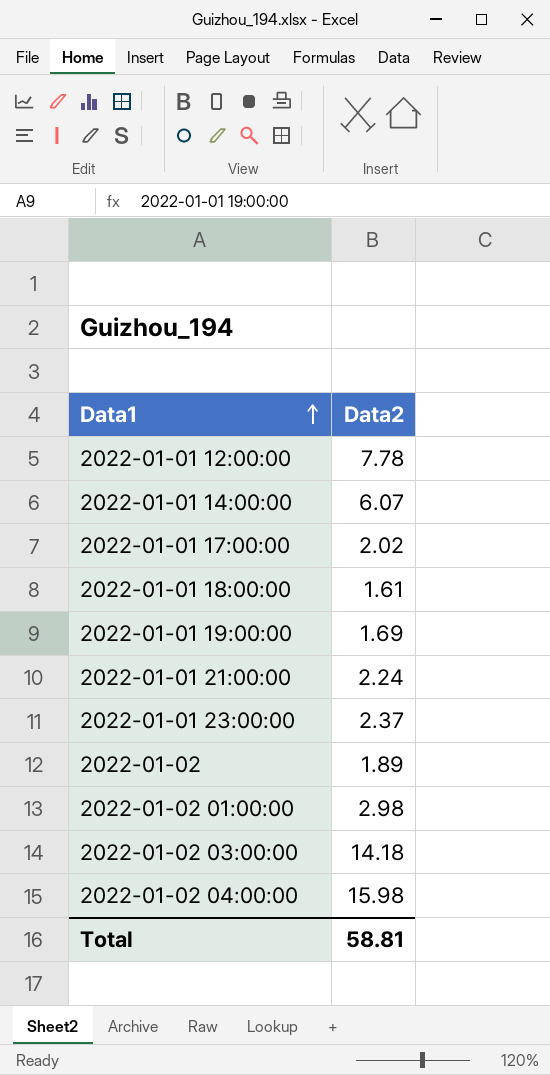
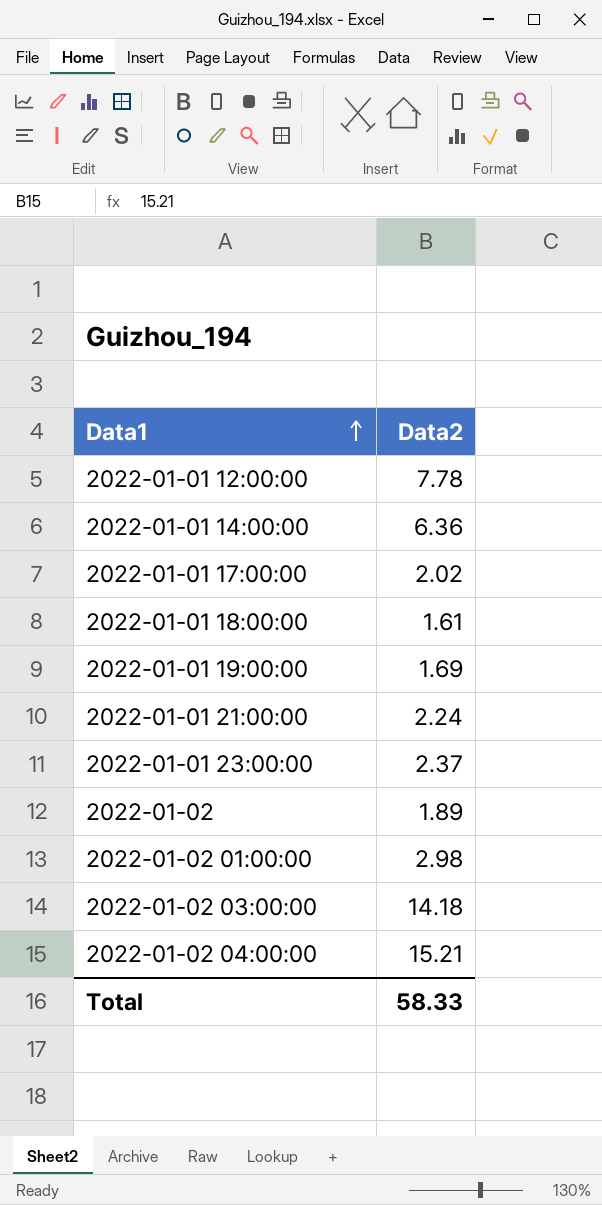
2022-01-01 14:00:00 | Data2: 6.07 -> 6.36
2022-01-02 04:00:00 | Data2: 15.98 -> 15.21
Total | Data2: 58.81 -> 58.33

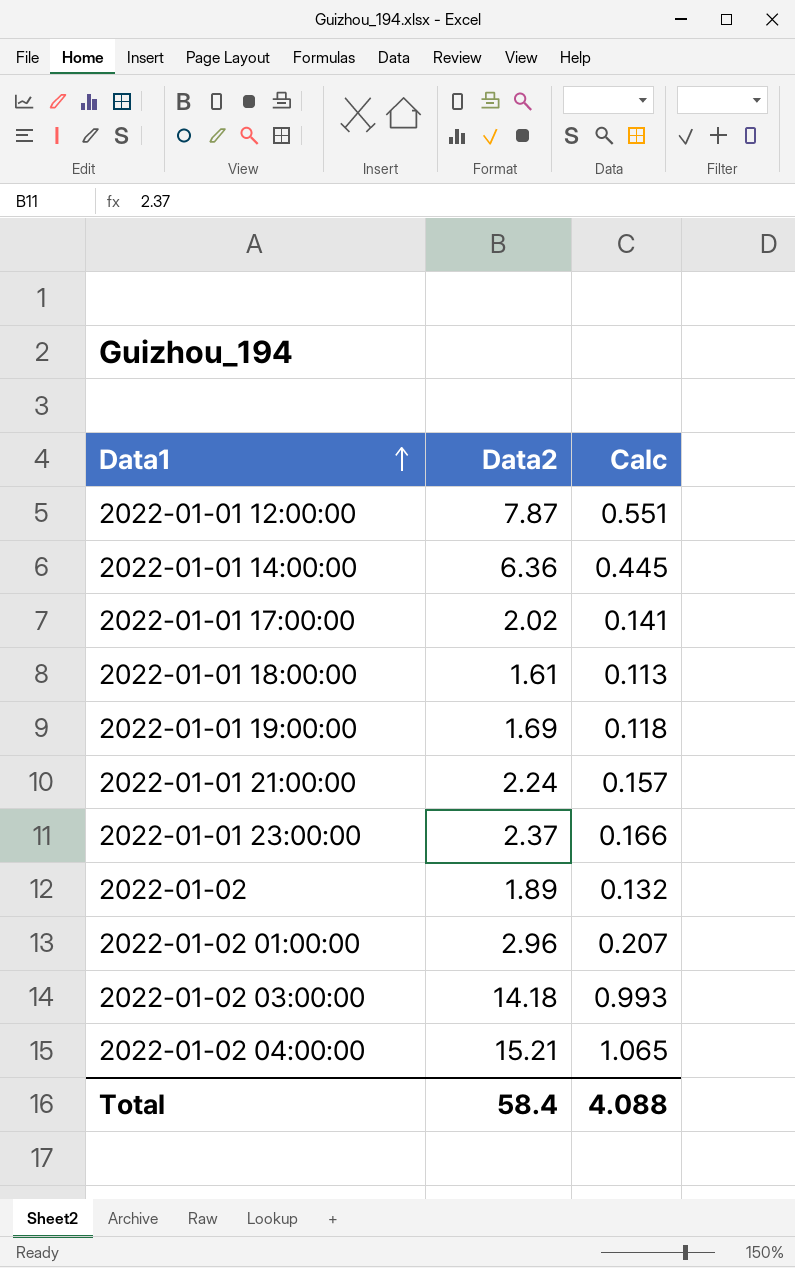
column Calc | formula: none -> [Data2] * 0.07
2022-01-01 12:00:00 | Data2: 7.78 -> 7.87
2022-01-02 01:00:00 | Data2: 2.98 -> 2.96
Total | Data2: 58.33 -> 58.4

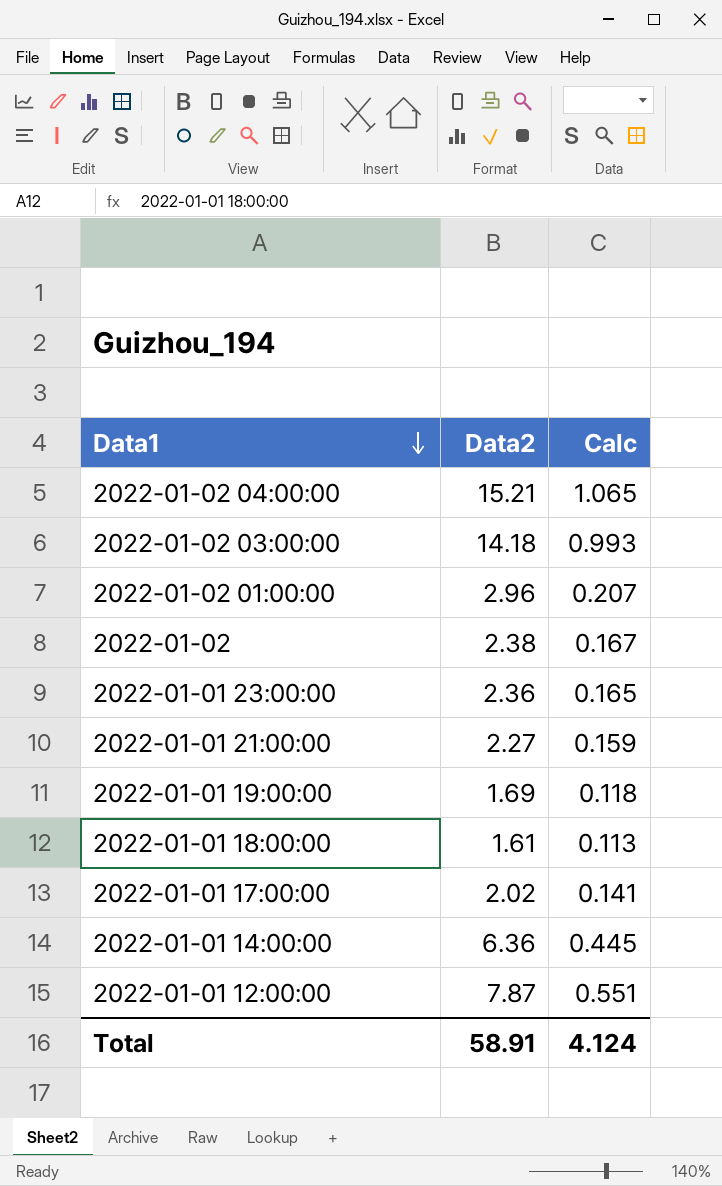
row order: Data1 ascending -> Data1 descending
2022-01-02 | Data2: 1.89 -> 2.38
2022-01-02 | Calc: 0.132 -> 0.167
2022-01-01 23:00:00 | Data2: 2.37 -> 2.36
2022-01-01 23:00:00 | Calc: 0.166 -> 0.165
2022-01-01 21:00:00 | Data2: 2.24 -> 2.27
2022-01-01 21:00:00 | Calc: 0.157 -> 0.159
Total | Data2: 58.4 -> 58.91
Total | Calc: 4.088 -> 4.124

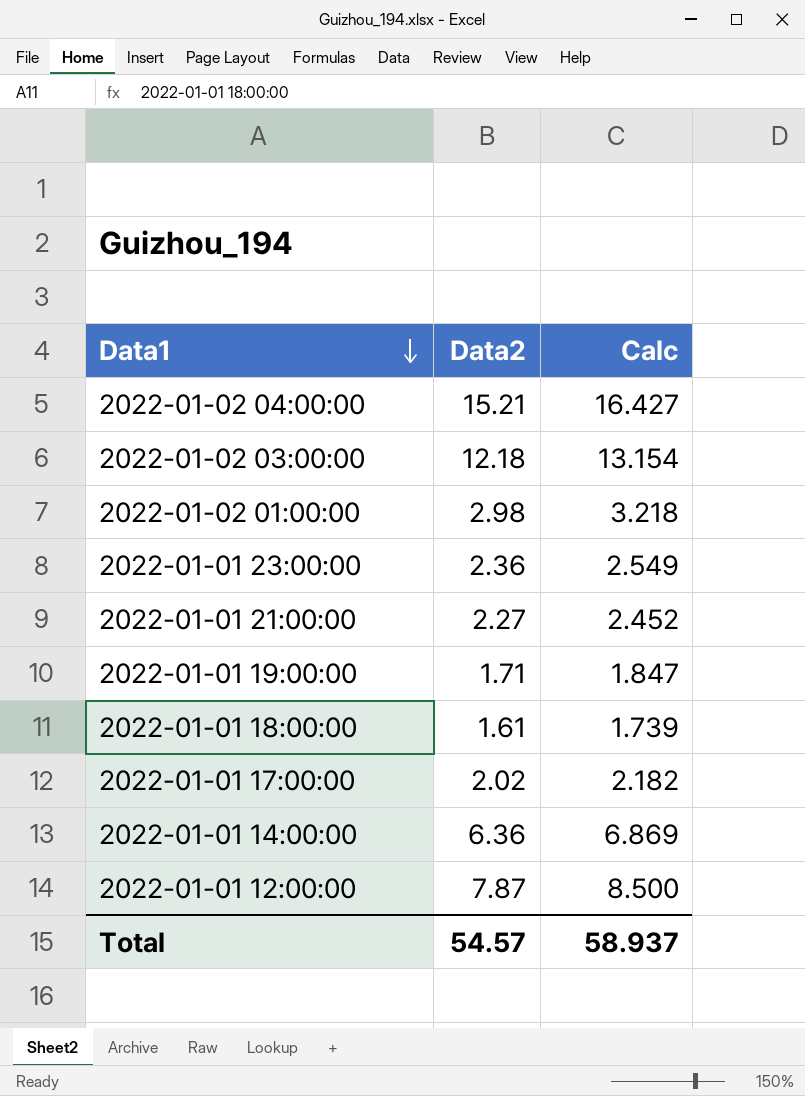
column Calc | formula: [Data2] * 0.07 -> [Data2] * 1.08
row 2022-01-02: 2.38 | 0.167 -> none
2022-01-02 03:00:00 | Data2: 14.18 -> 12.18
2022-01-02 01:00:00 | Data2: 2.96 -> 2.98
2022-01-01 19:00:00 | Data2: 1.69 -> 1.71
Total | Data2: 58.91 -> 54.57
Total | Calc: 4.124 -> 58.937

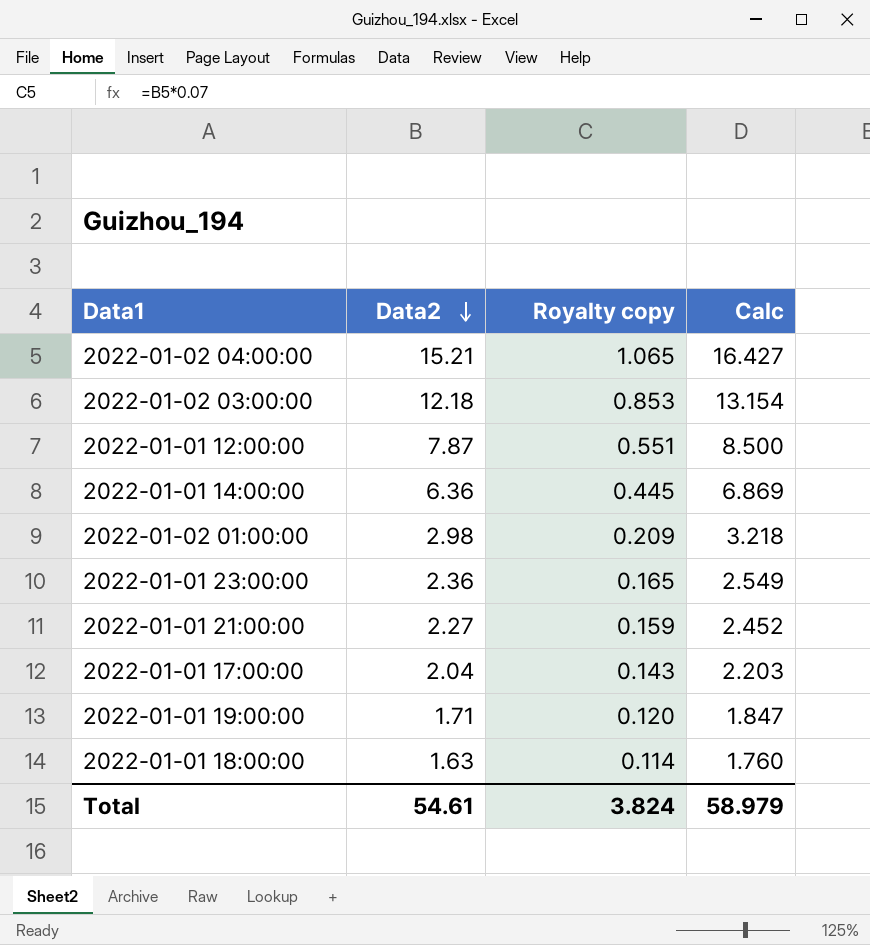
row order: Data1 descending -> Data2 descending
column Royalty copy | formula: none -> [Data2] * 0.07
2022-01-01 17:00:00 | Data2: 2.02 -> 2.04
2022-01-01 17:00:00 | Calc: 2.182 -> 2.203
2022-01-01 18:00:00 | Data2: 1.61 -> 1.63
2022-01-01 18:00:00 | Calc: 1.739 -> 1.760
Total | Data2: 54.57 -> 54.61
Total | Calc: 58.937 -> 58.979

